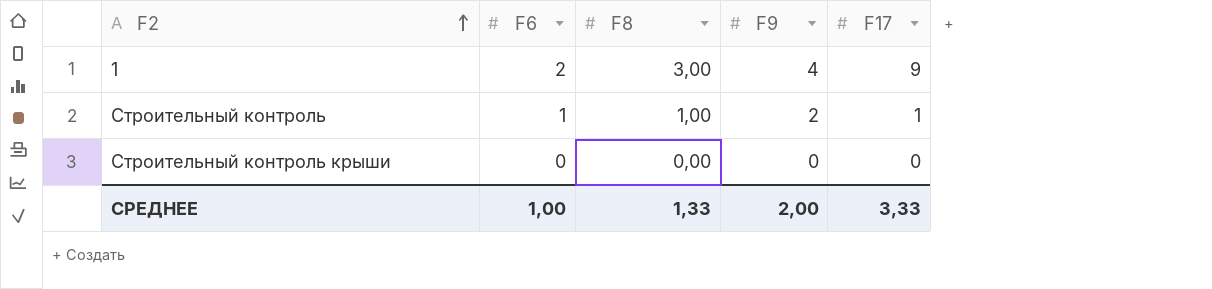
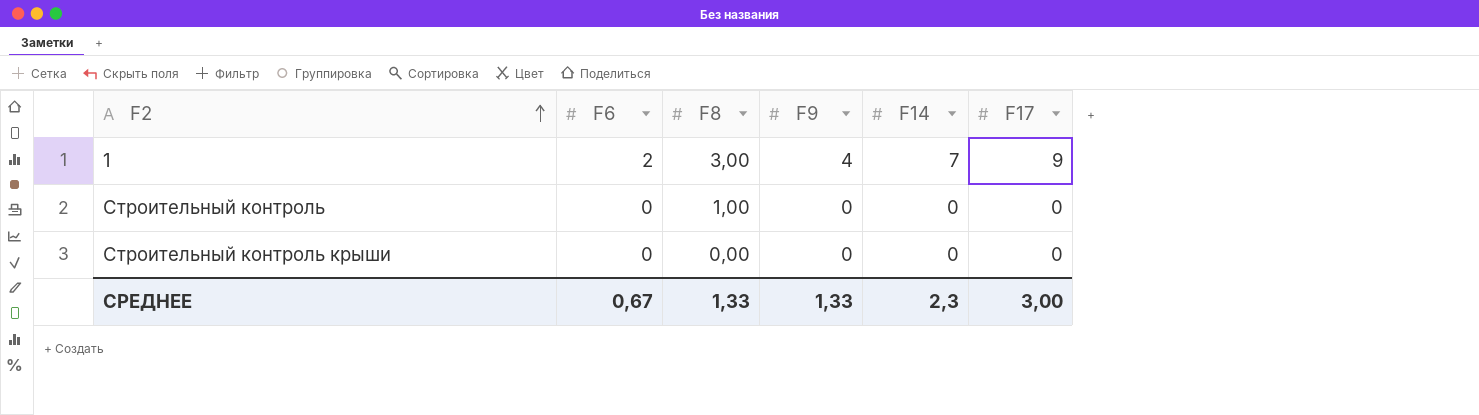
column F14 | position: none -> 5
Строительный контроль | F6: 1 -> 0
Строительный контроль | F9: 2 -> 0
Строительный контроль | F17: 1 -> 0
СРЕДНЕЕ | F6: 1,00 -> 0,67
СРЕДНЕЕ | F9: 2,00 -> 1,33
СРЕДНЕЕ | F17: 3,33 -> 3,00

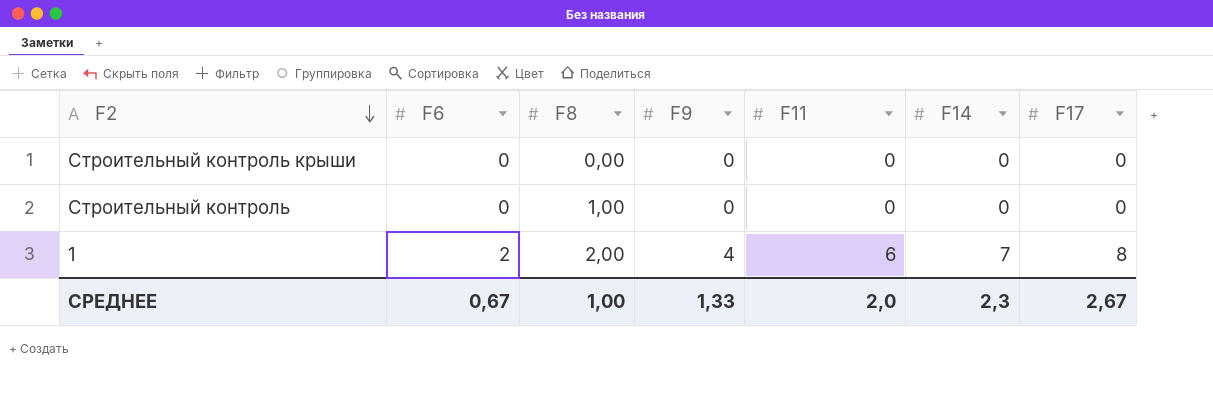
row order: F2 ascending -> F2 descending
column F11 | position: none -> 5
1 | F8: 3,00 -> 2,00
1 | F17: 9 -> 8
СРЕДНЕЕ | F8: 1,33 -> 1,00
СРЕДНЕЕ | F17: 3,00 -> 2,67

